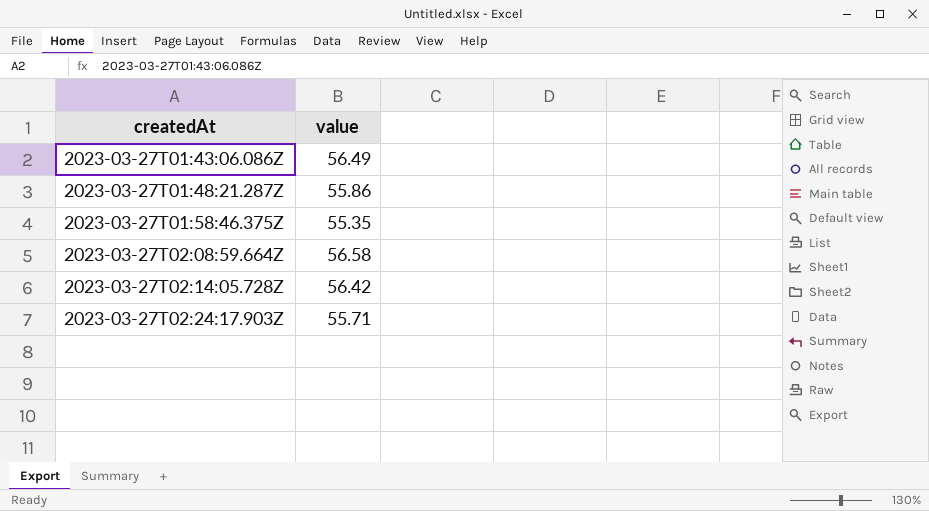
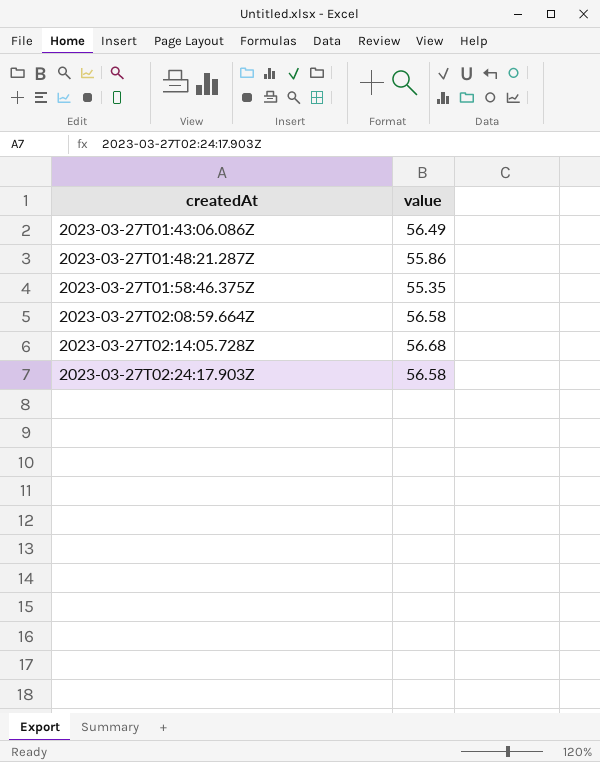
2023-03-27T02:14:05.728Z | value: 56.42 -> 56.68
2023-03-27T02:24:17.903Z | value: 55.71 -> 56.58

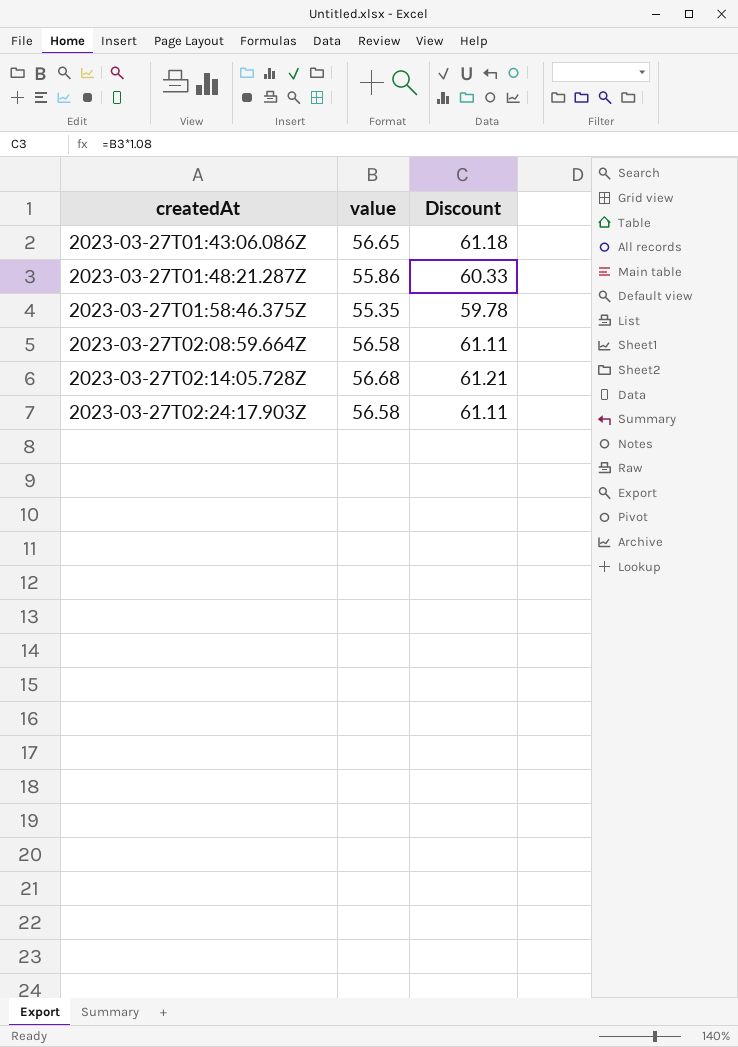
column Discount | formula: none -> [value] * 1.08
2023-03-27T01:43:06.086Z | value: 56.49 -> 56.65

